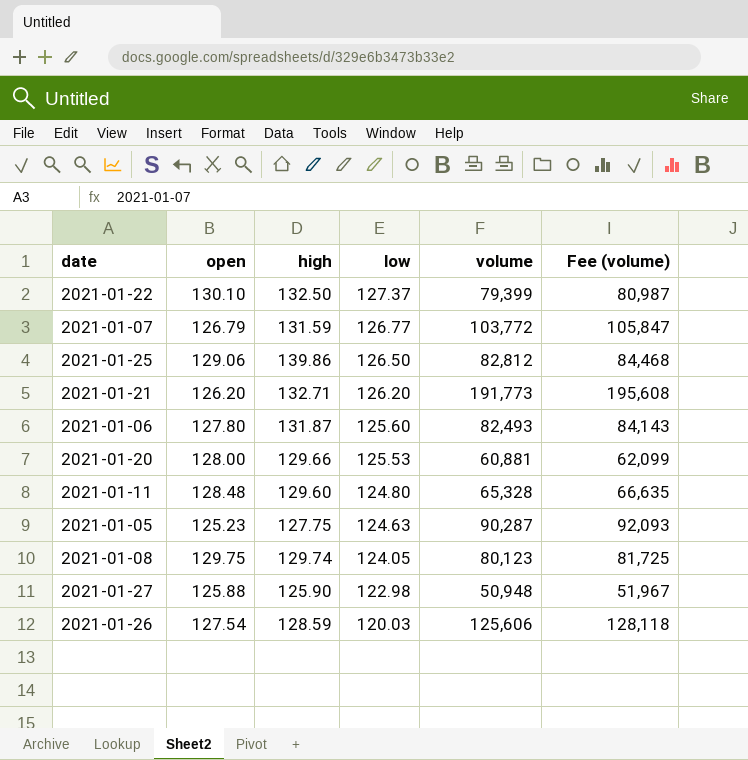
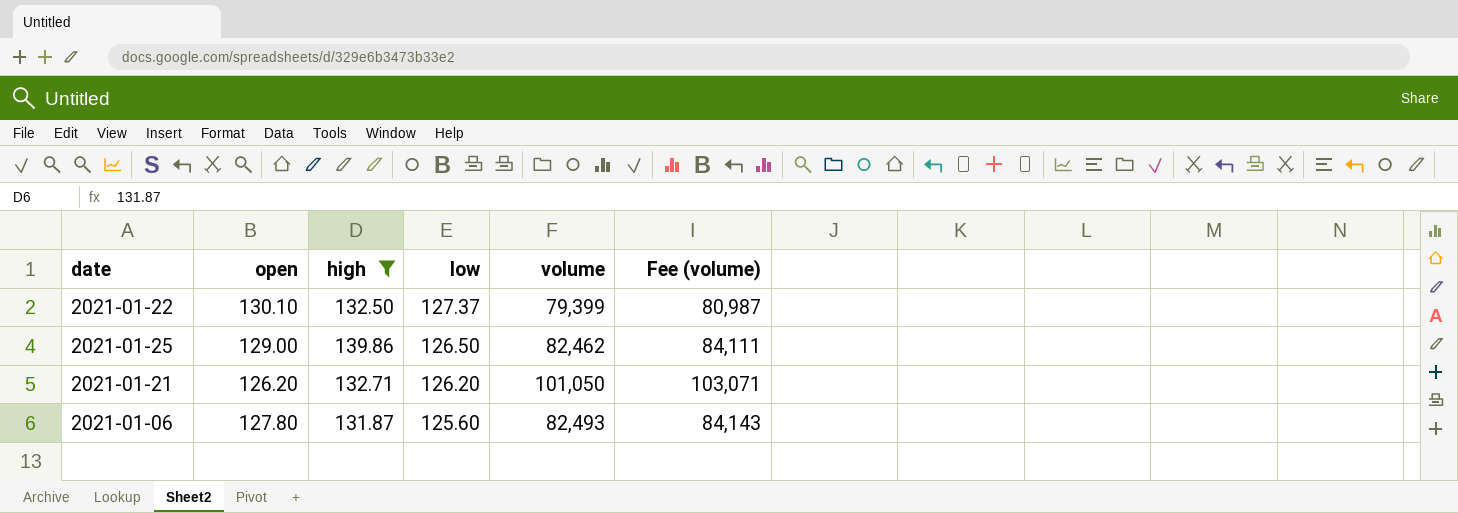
filter: none -> high >= 131.87
2021-01-25 | open: 129.06 -> 129.00
2021-01-25 | volume: 82,812 -> 82,462
2021-01-25 | Fee (volume): 84,468 -> 84,111
2021-01-21 | volume: 191,773 -> 101,050
2021-01-21 | Fee (volume): 195,608 -> 103,071

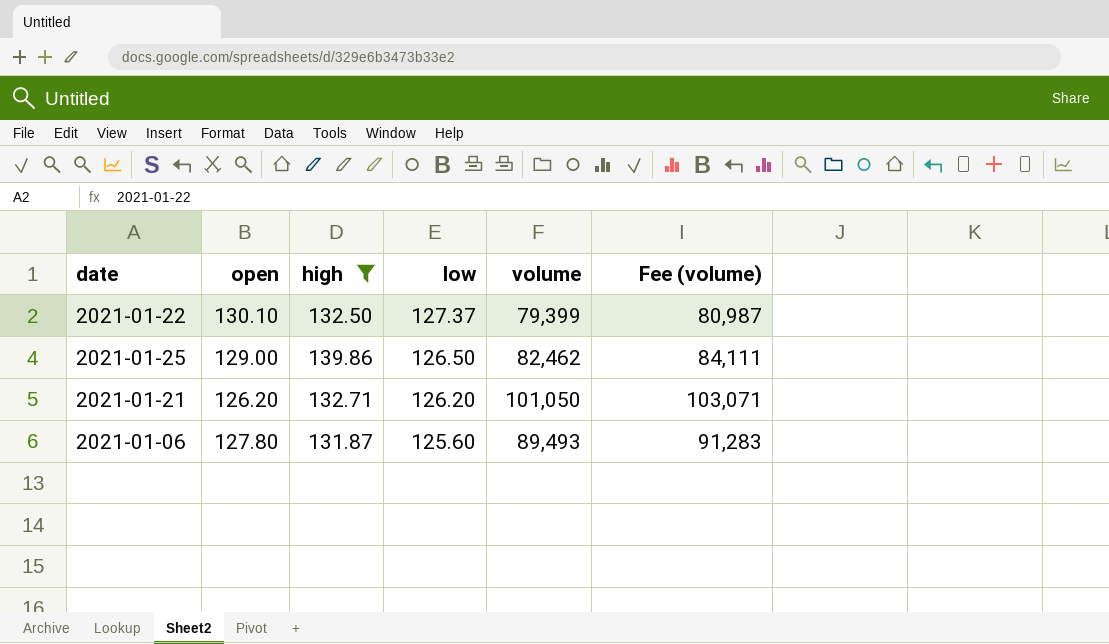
2021-01-06 | volume: 82,493 -> 89,493
2021-01-06 | Fee (volume): 84,143 -> 91,283

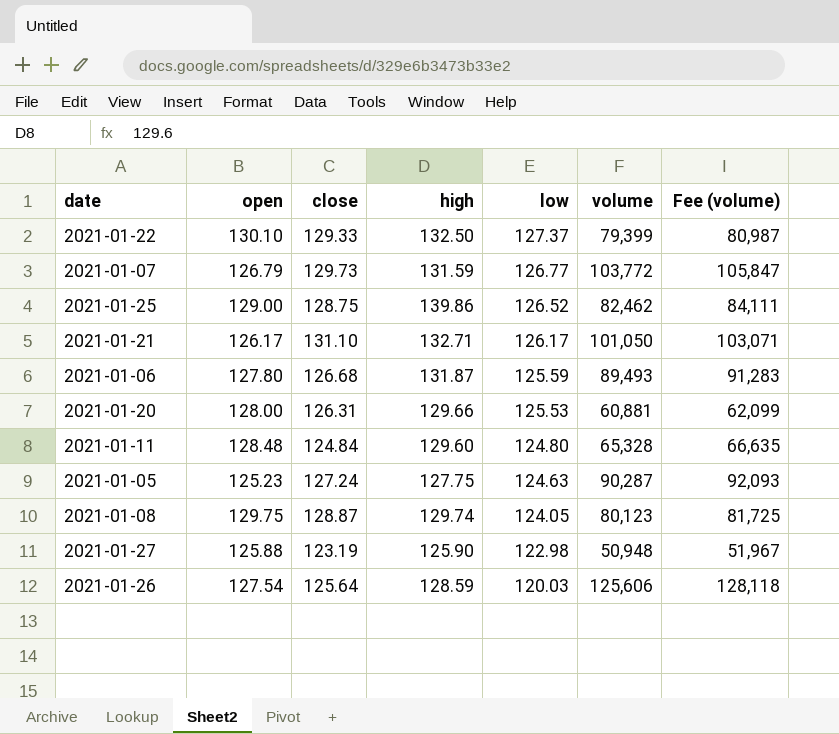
filter: high >= 131.87 -> none
column close | position: none -> 3
2021-01-25 | low: 126.50 -> 126.52
2021-01-21 | open: 126.20 -> 126.17
2021-01-21 | low: 126.20 -> 126.17
2021-01-06 | low: 125.60 -> 125.59

